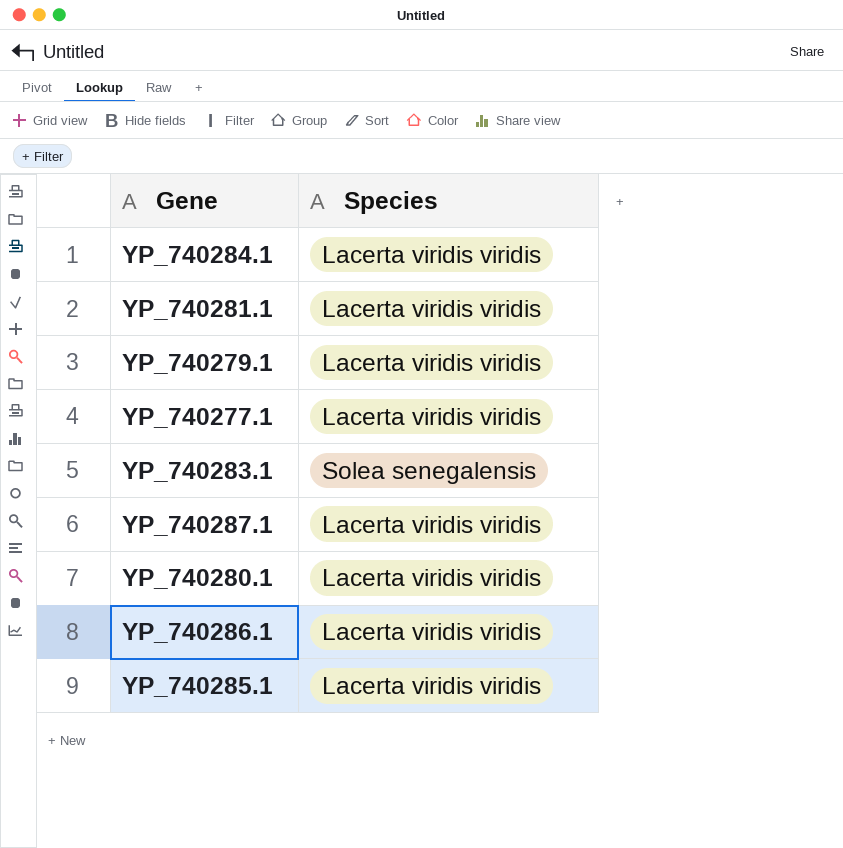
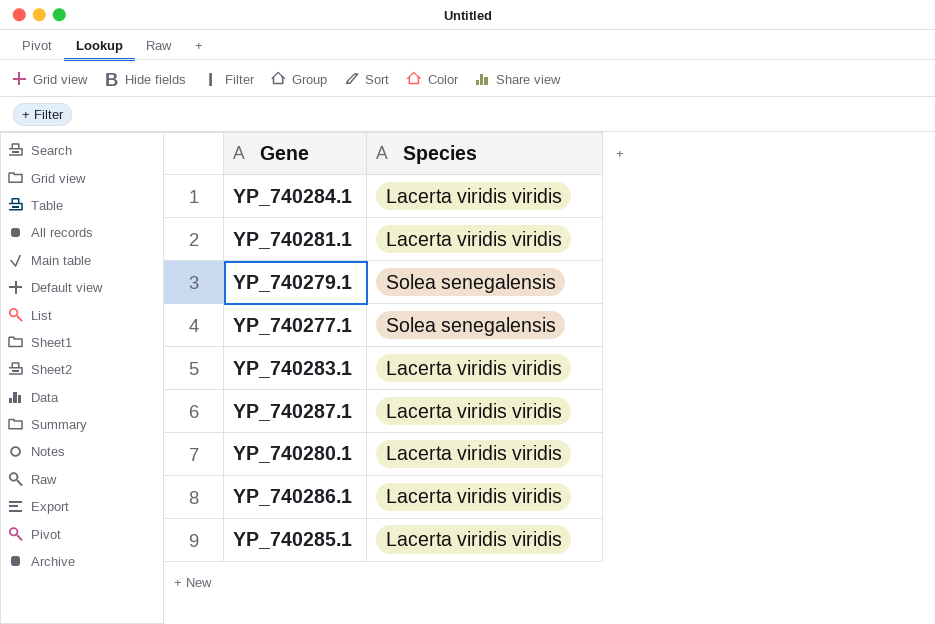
YP_740279.1 | Species: Lacerta viridis viridis -> Solea senegalensis
YP_740277.1 | Species: Lacerta viridis viridis -> Solea senegalensis
YP_740283.1 | Species: Solea senegalensis -> Lacerta viridis viridis

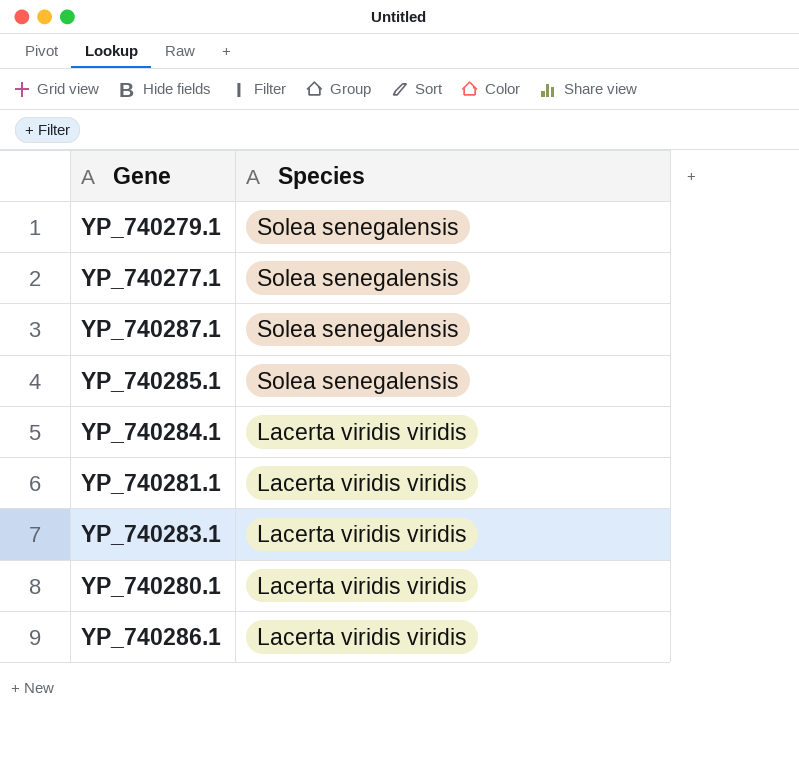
row order: none -> Species descending
YP_740287.1 | Species: Lacerta viridis viridis -> Solea senegalensis
YP_740285.1 | Species: Lacerta viridis viridis -> Solea senegalensis

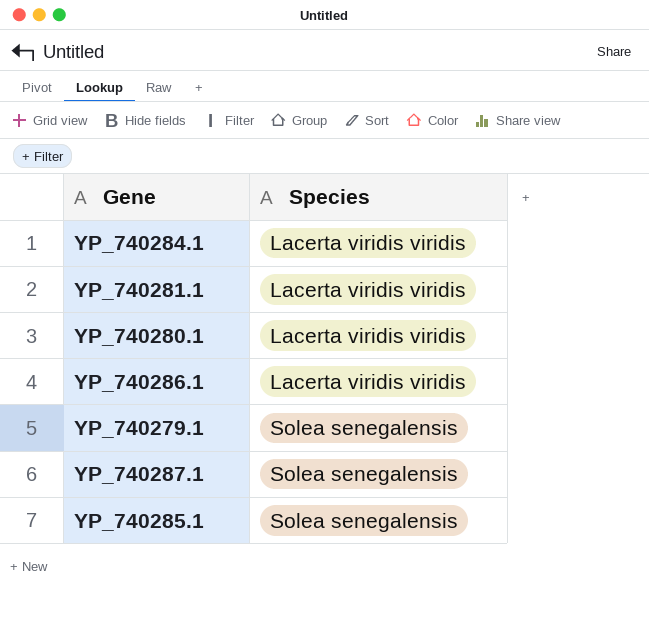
row order: Species descending -> Species ascending
row YP_740277.1: Solea senegalensis -> none
row YP_740283.1: Lacerta viridis viridis -> none

